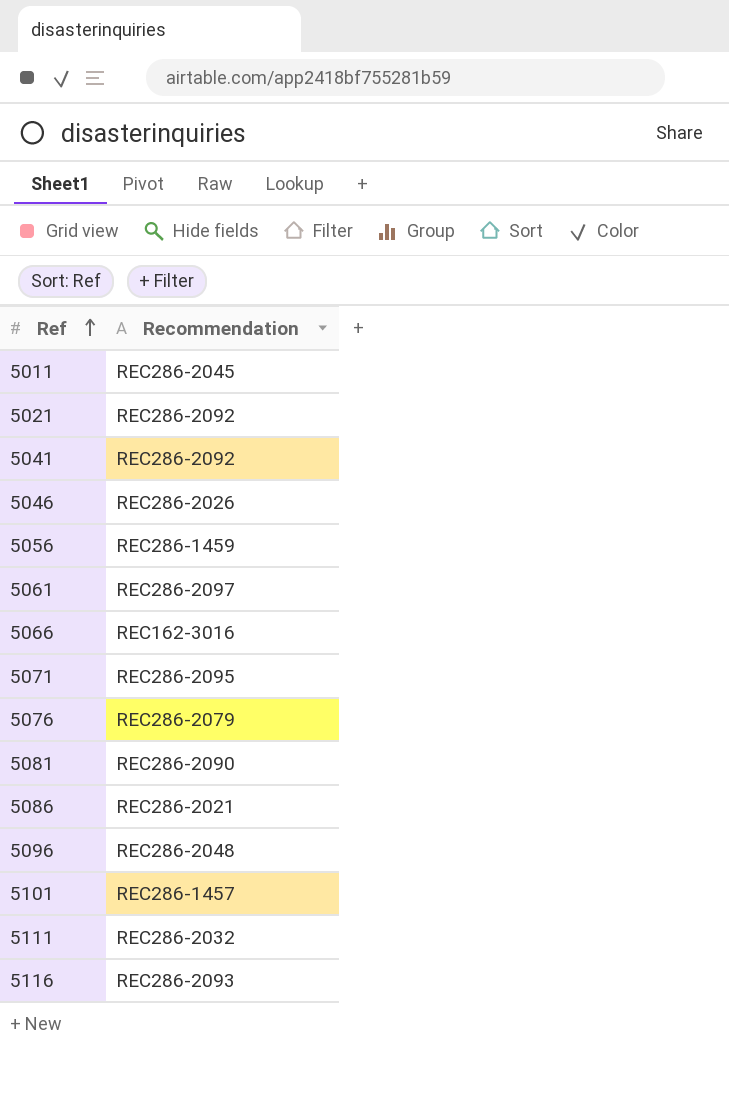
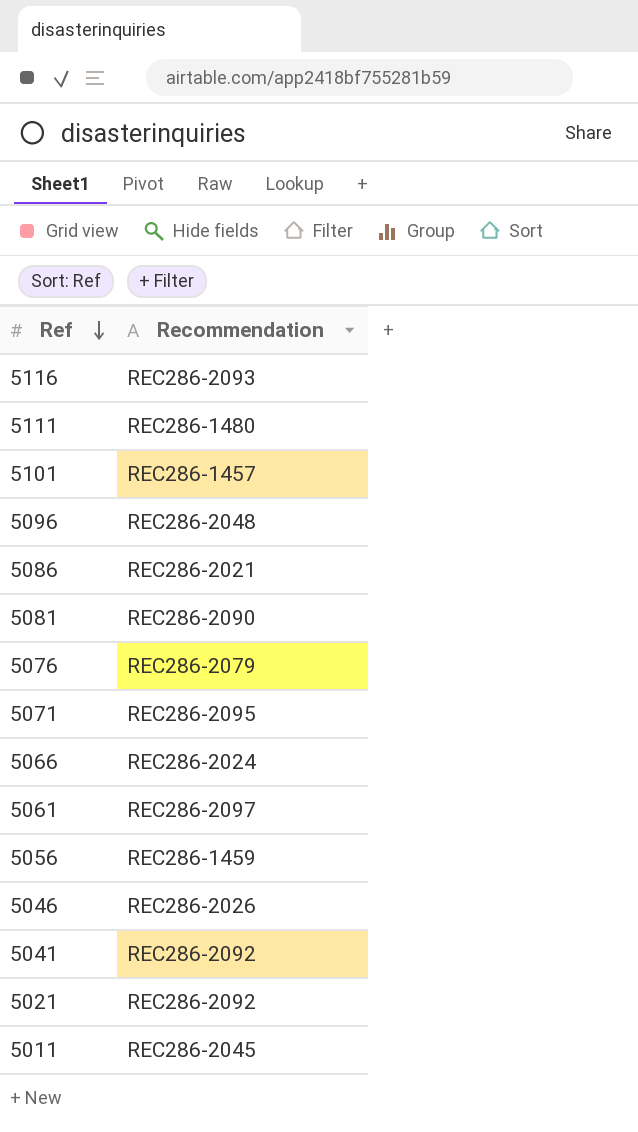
row order: Ref ascending -> Ref descending
5111 | Recommendation: REC286-2032 -> REC286-1480
5066 | Recommendation: REC162-3016 -> REC286-2024

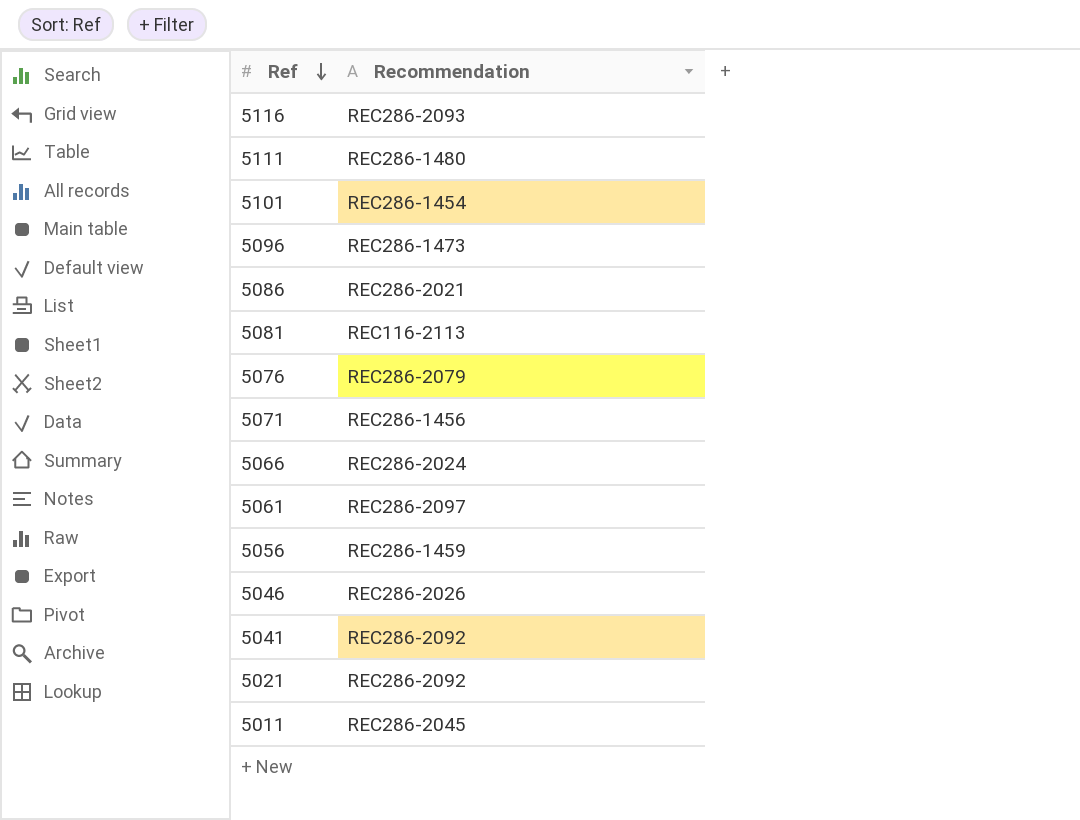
5101 | Recommendation: REC286-1457 -> REC286-1454
5096 | Recommendation: REC286-2048 -> REC286-1473
5081 | Recommendation: REC286-2090 -> REC116-2113
5071 | Recommendation: REC286-2095 -> REC286-1456

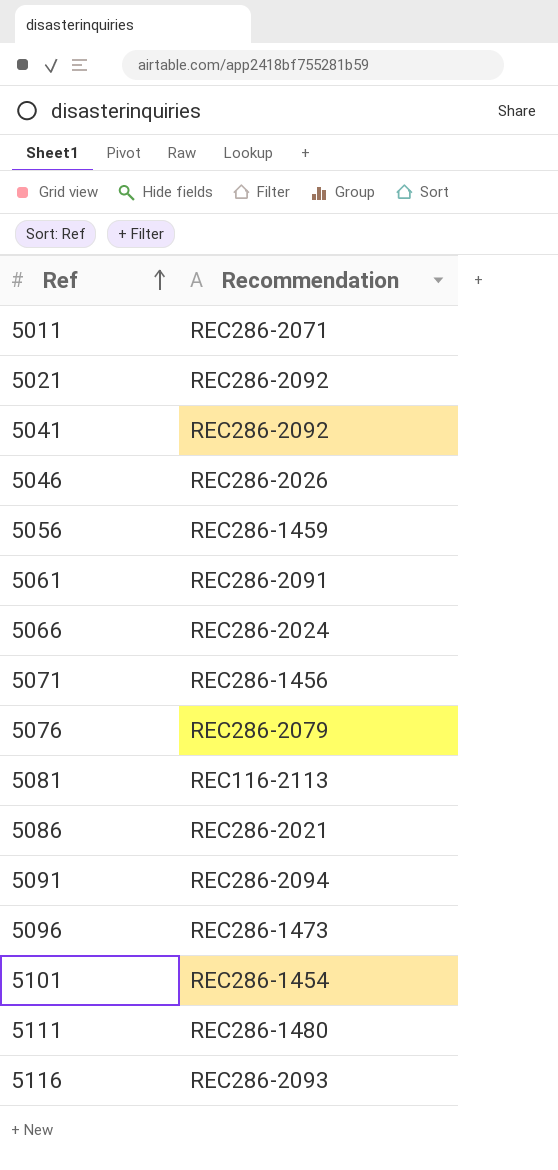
row order: Ref descending -> Ref ascending
5011 | Recommendation: REC286-2045 -> REC286-2071
5061 | Recommendation: REC286-2097 -> REC286-2091
row 5091: none -> REC286-2094

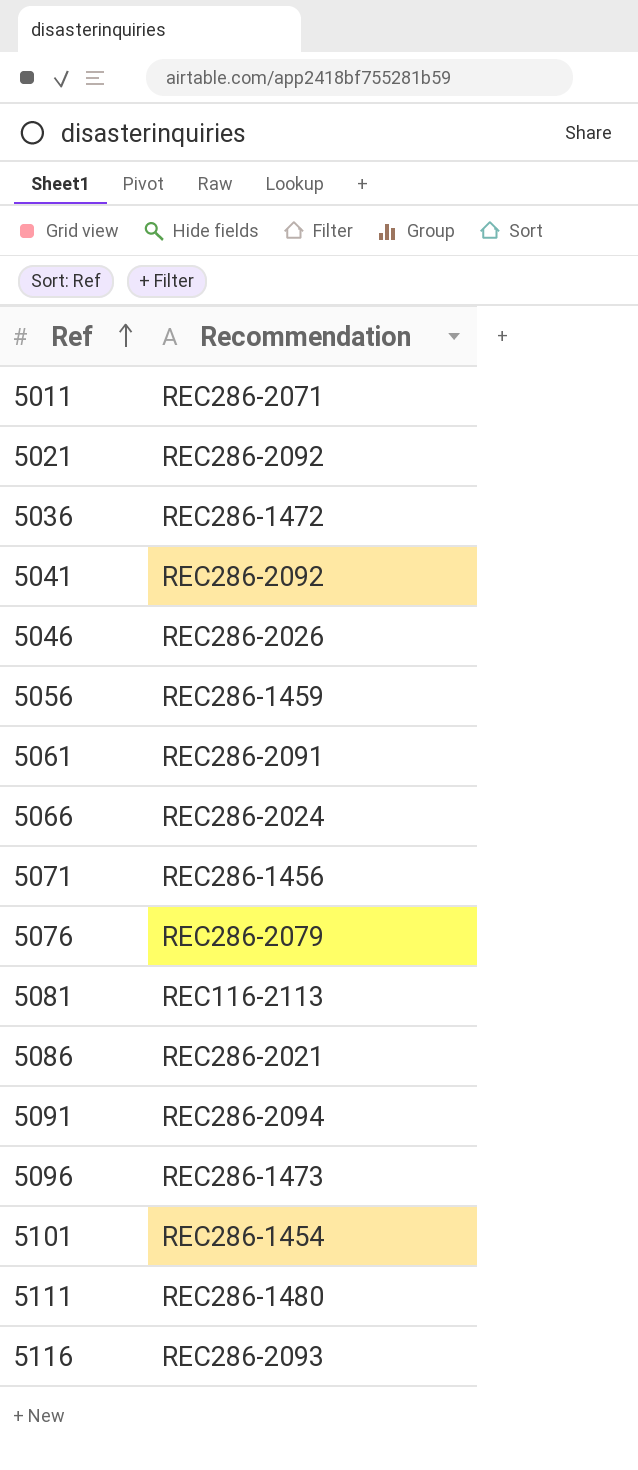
row 5036: none -> REC286-1472

